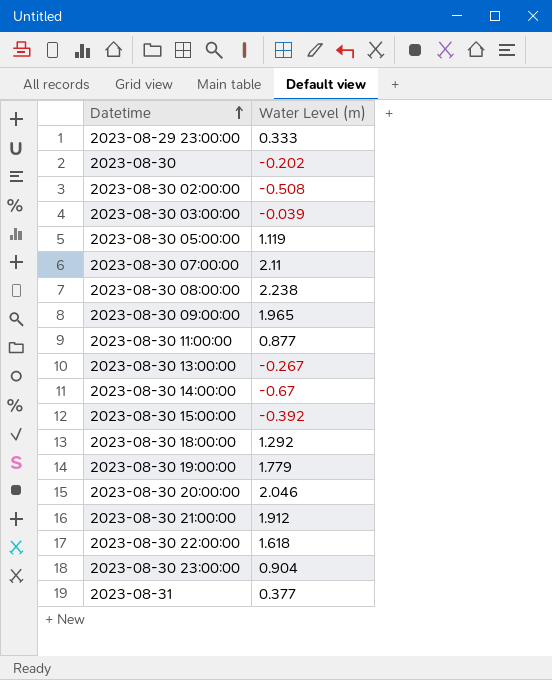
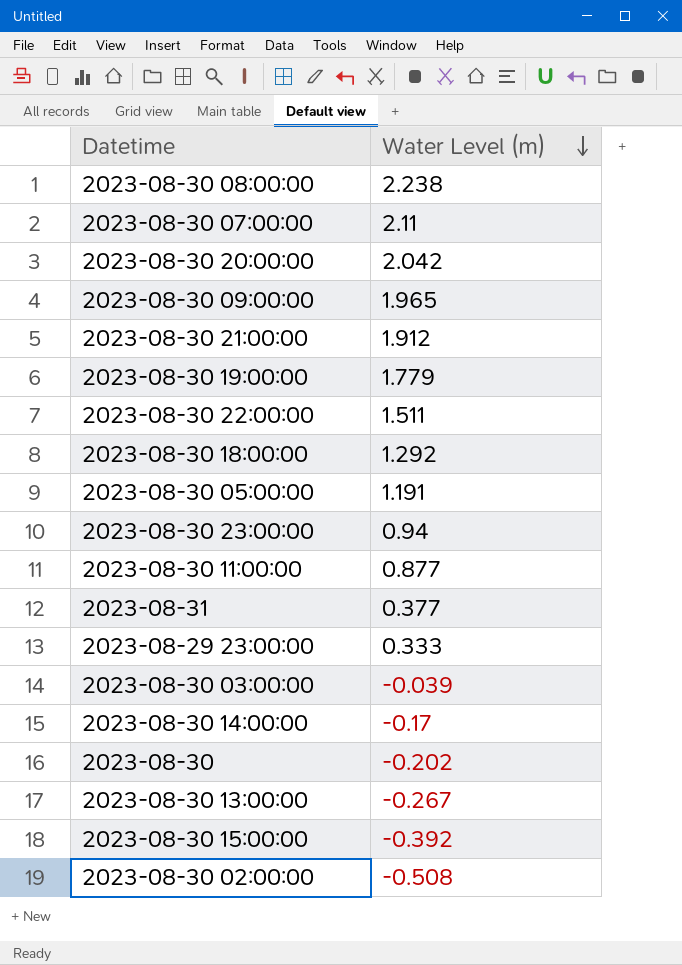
row order: Datetime ascending -> Water Level (m) descending
2023-08-30 20:00:00 | Water Level (m): 2.046 -> 2.042
2023-08-30 22:00:00 | Water Level (m): 1.618 -> 1.511
2023-08-30 05:00:00 | Water Level (m): 1.119 -> 1.191
2023-08-30 23:00:00 | Water Level (m): 0.904 -> 0.94
2023-08-30 14:00:00 | Water Level (m): -0.67 -> -0.17

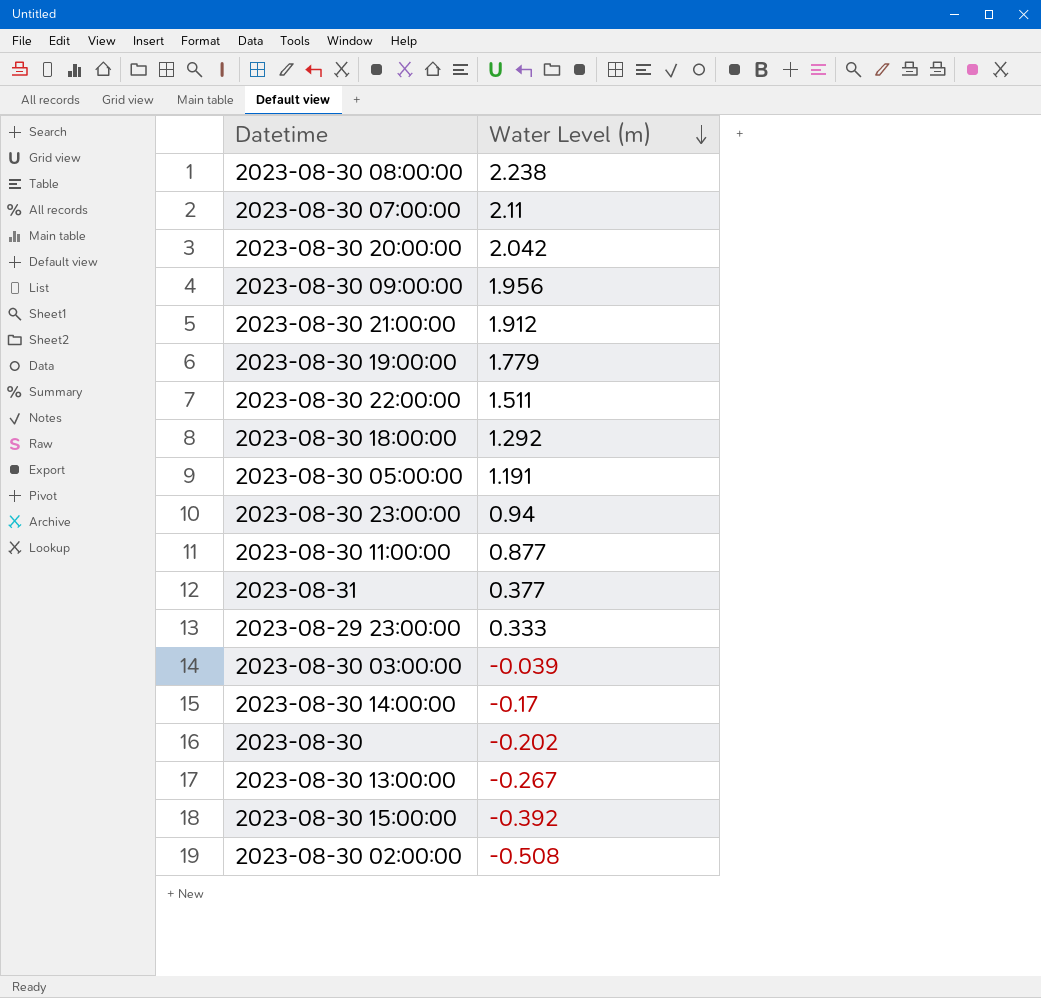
2023-08-30 09:00:00 | Water Level (m): 1.965 -> 1.956

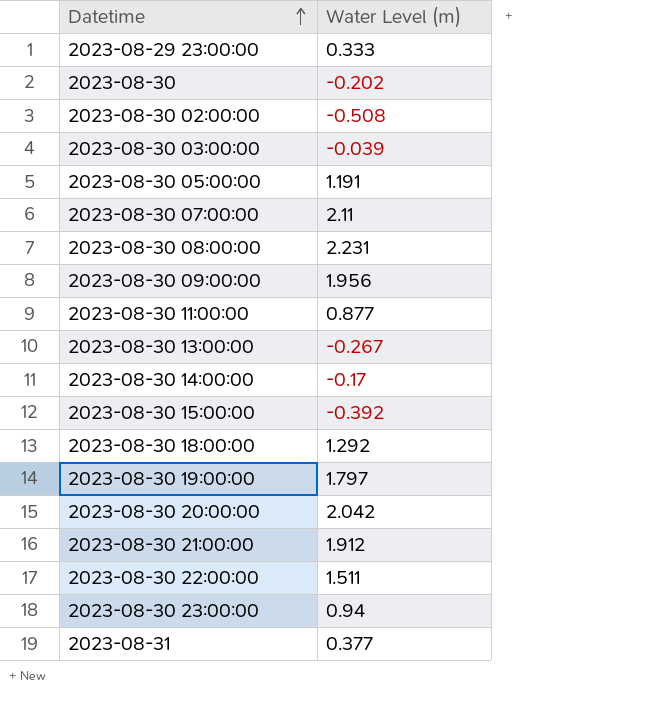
row order: Water Level (m) descending -> Datetime ascending
2023-08-30 08:00:00 | Water Level (m): 2.238 -> 2.231
2023-08-30 19:00:00 | Water Level (m): 1.779 -> 1.797

